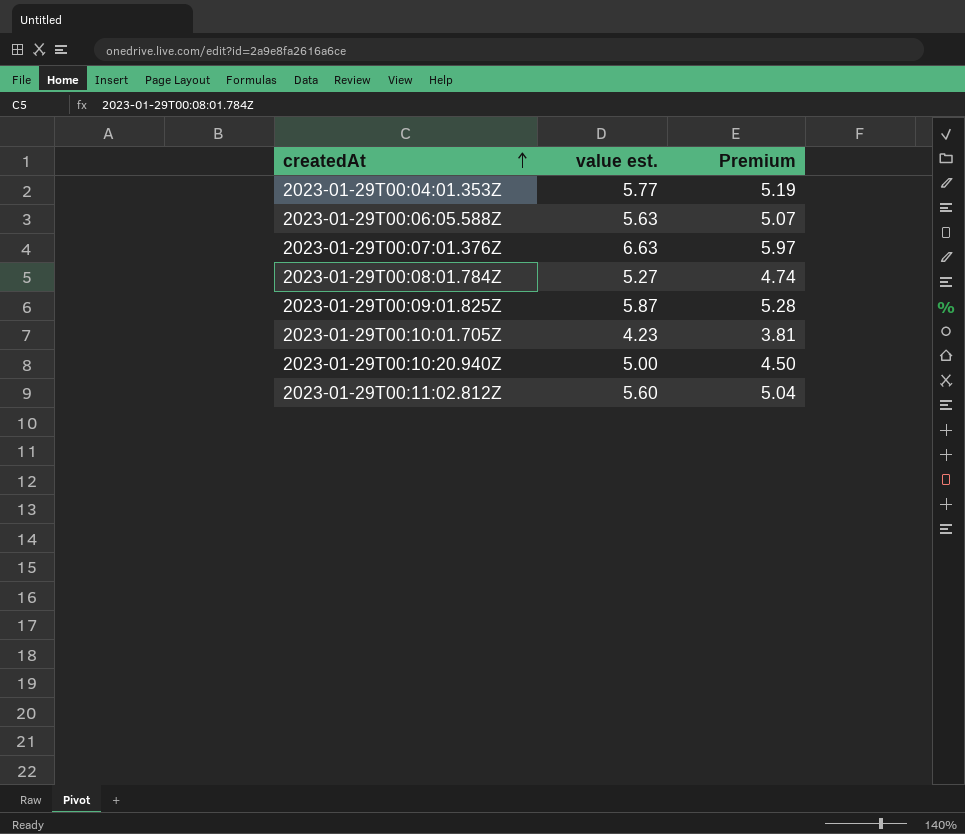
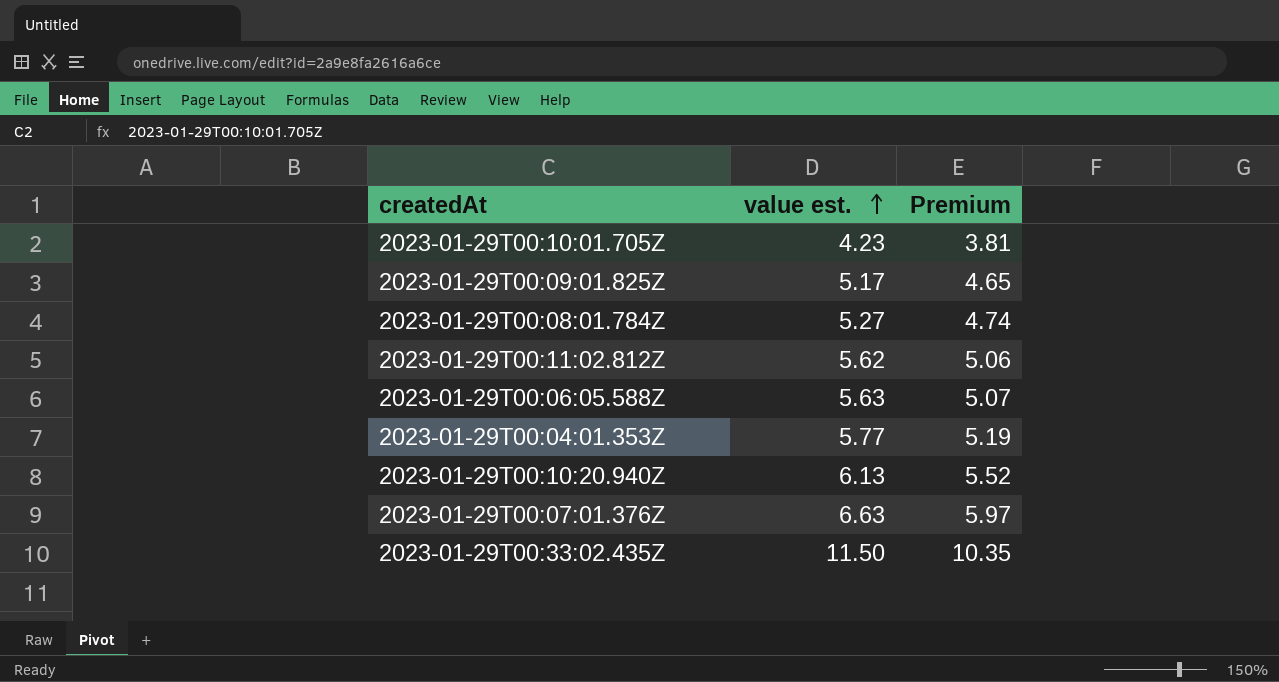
row order: createdAt ascending -> value est. ascending
2023-01-29T00:09:01.825Z | value est.: 5.87 -> 5.17
2023-01-29T00:09:01.825Z | Premium: 5.28 -> 4.65
2023-01-29T00:11:02.812Z | value est.: 5.60 -> 5.62
2023-01-29T00:11:02.812Z | Premium: 5.04 -> 5.06
2023-01-29T00:10:20.940Z | value est.: 5.00 -> 6.13
2023-01-29T00:10:20.940Z | Premium: 4.50 -> 5.52
row 2023-01-29T00:33:02.435Z: none -> 11.50 | 10.35

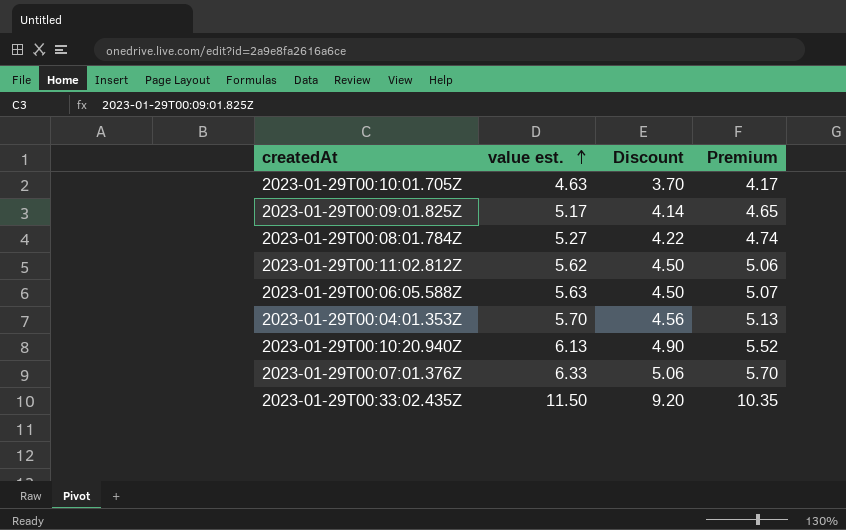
column Discount | formula: none -> [value est.] * 0.8
2023-01-29T00:10:01.705Z | value est.: 4.23 -> 4.63
2023-01-29T00:10:01.705Z | Premium: 3.81 -> 4.17
2023-01-29T00:04:01.353Z | value est.: 5.77 -> 5.70
2023-01-29T00:04:01.353Z | Premium: 5.19 -> 5.13
2023-01-29T00:07:01.376Z | value est.: 6.63 -> 6.33
2023-01-29T00:07:01.376Z | Premium: 5.97 -> 5.70

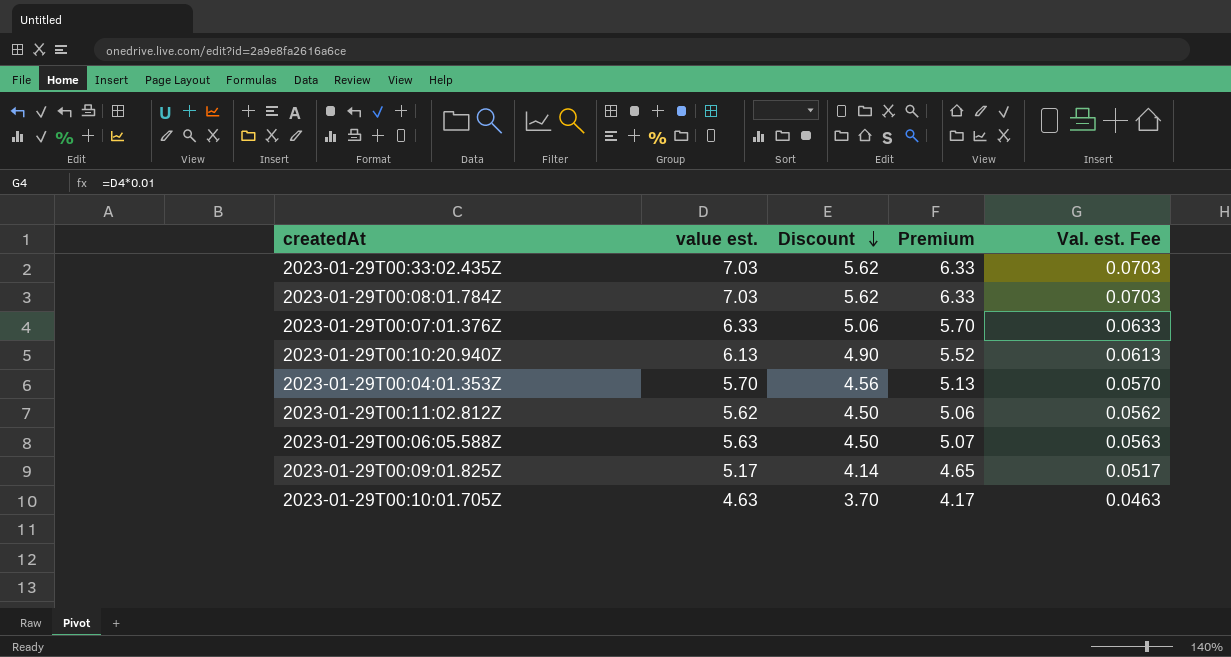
row order: value est. ascending -> Discount descending
column Val. est. Fee | formula: none -> [value est.] * 0.01
2023-01-29T00:33:02.435Z | value est.: 11.50 -> 7.03
2023-01-29T00:33:02.435Z | Discount: 9.20 -> 5.62
2023-01-29T00:33:02.435Z | Premium: 10.35 -> 6.33
2023-01-29T00:08:01.784Z | value est.: 5.27 -> 7.03
2023-01-29T00:08:01.784Z | Discount: 4.22 -> 5.62
2023-01-29T00:08:01.784Z | Premium: 4.74 -> 6.33

